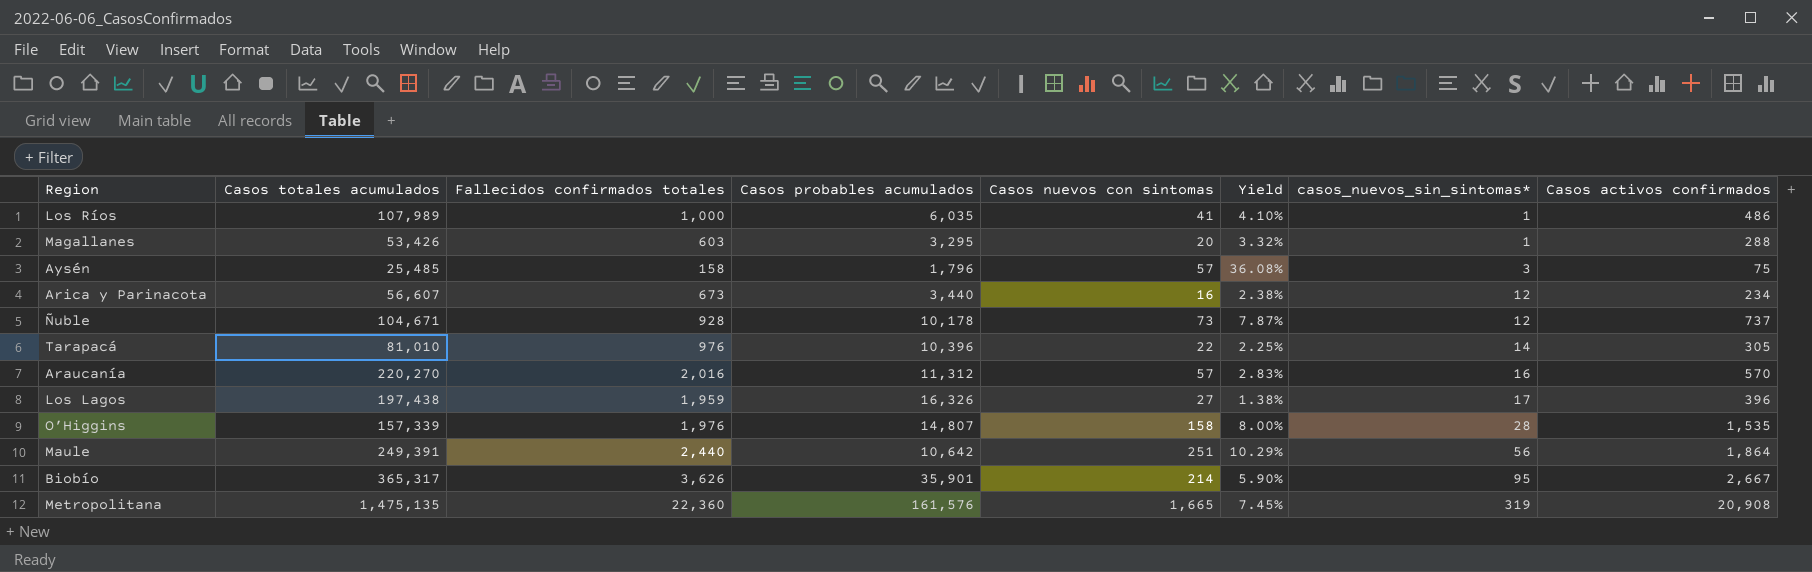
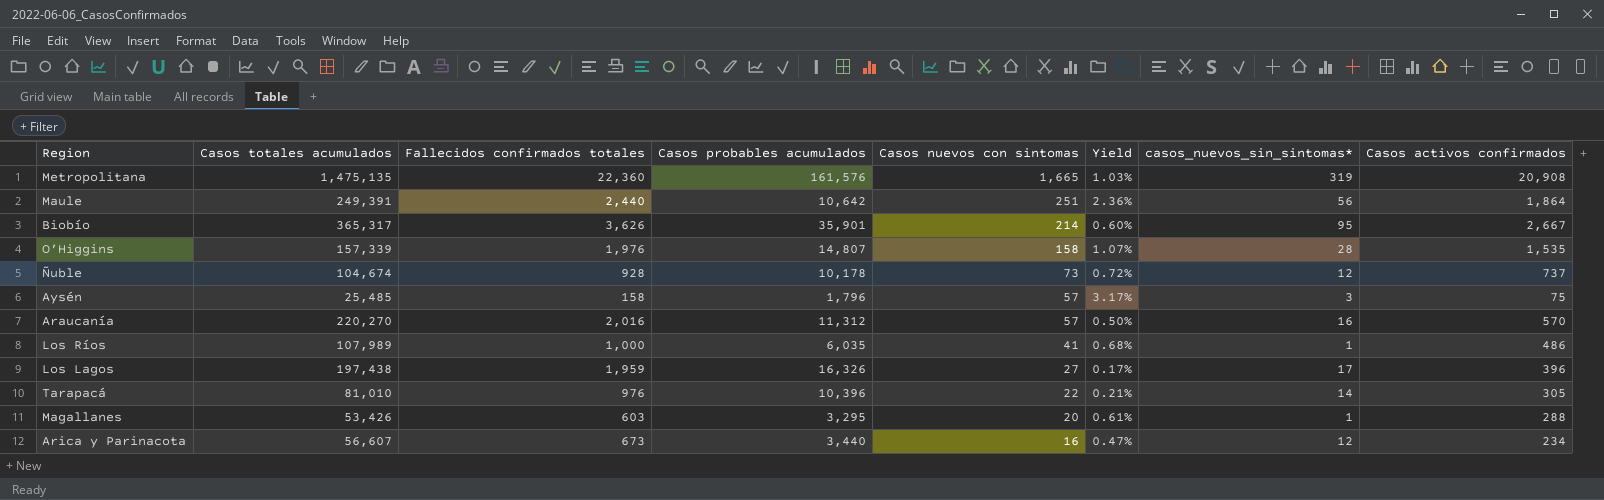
row order: casos_nuevos_sin_sintomas* ascending -> Casos nuevos con sintomas descending
column Yield | formula: [Casos nuevos con sintomas] / [Fallecidos confirmados totales] -> [Casos nuevos con sintomas] / [Casos probables acumulados]
Ñuble | Casos totales acumulados: 104,671 -> 104,674

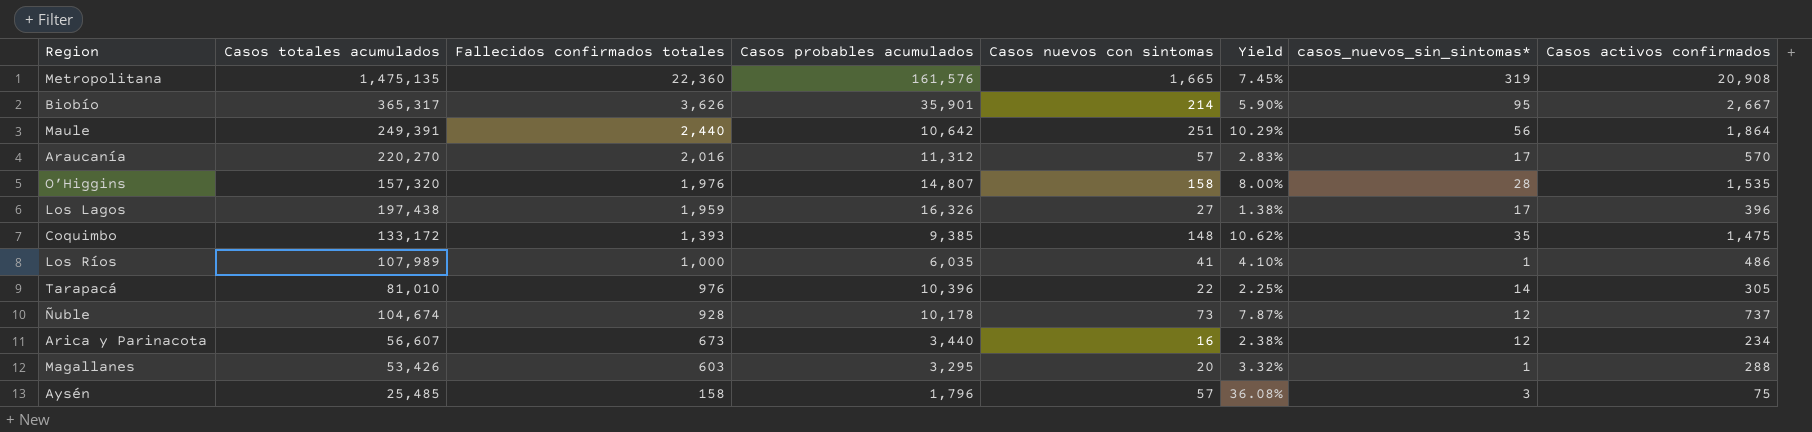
row order: Casos nuevos con sintomas descending -> Fallecidos confirmados totales descending
column Yield | formula: [Casos nuevos con sintomas] / [Casos probables acumulados] -> [Casos nuevos con sintomas] / [Fallecidos confirmados totales]
Araucanía | casos_nuevos_sin_sintomas*: 16 -> 17
O’Higgins | Casos totales acumulados: 157,339 -> 157,320
row Coquimbo: none -> 133,172 | 1,393 | 9,385 | 148 | 10.62% | 35 | 1,475

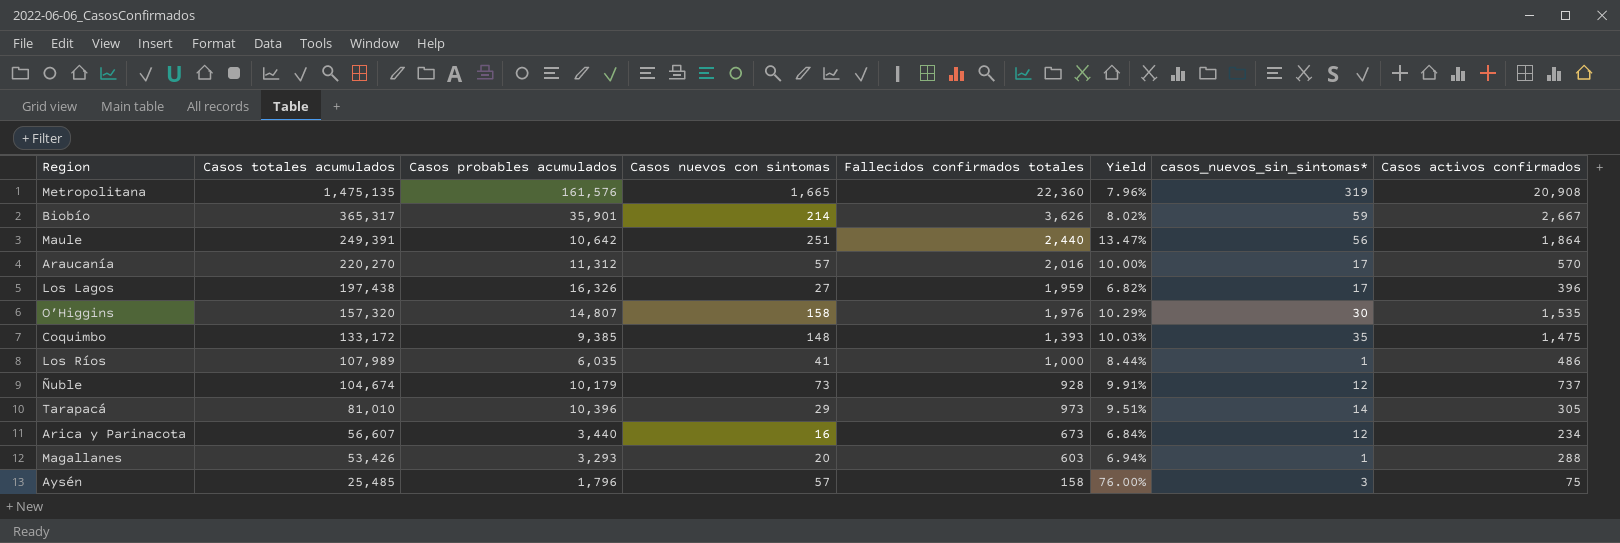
row order: Fallecidos confirmados totales descending -> Casos totales acumulados descending
column Fallecidos confirmados totales | position: 3 -> 5
column Yield | formula: [Casos nuevos con sintomas] / [Fallecidos confirmados totales] -> [Casos nuevos con sintomas] / [Casos activos confirmados]
Biobío | casos_nuevos_sin_sintomas*: 95 -> 59
O’Higgins | casos_nuevos_sin_sintomas*: 28 -> 30
Ñuble | Casos probables acumulados: 10,178 -> 10,179
Tarapacá | Casos nuevos con sintomas: 22 -> 29
Tarapacá | Fallecidos confirmados totales: 976 -> 973
Magallanes | Casos probables acumulados: 3,295 -> 3,293

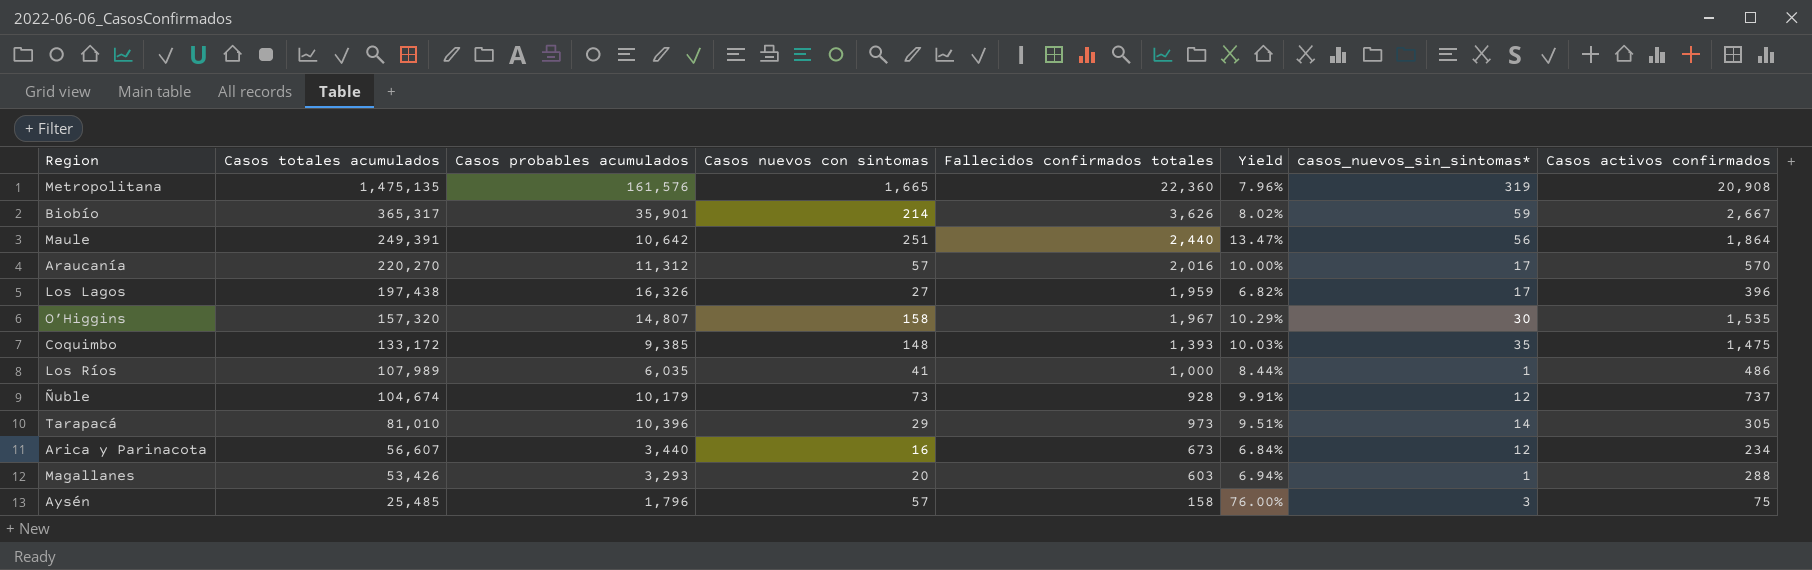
O’Higgins | Fallecidos confirmados totales: 1,976 -> 1,967

